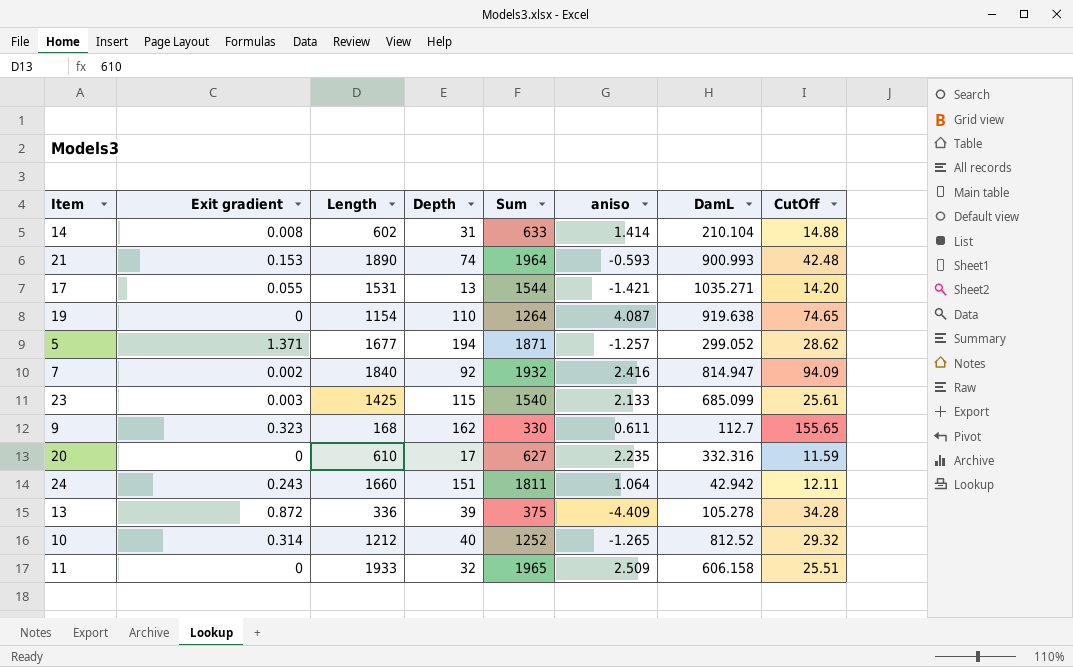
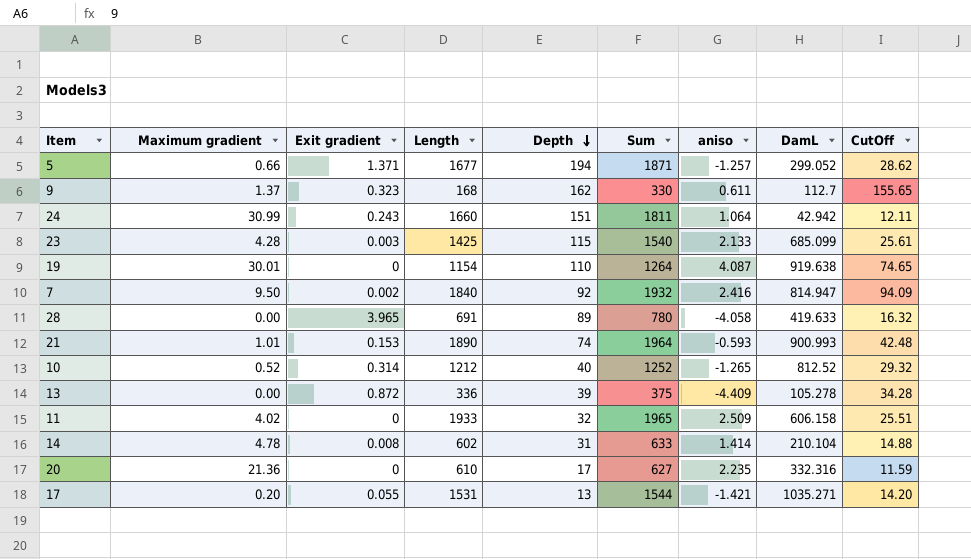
row order: none -> Depth descending
column Maximum gradient | position: none -> 2
row 28: none -> 0.00 | 3.965 | 691 | 89 | 780 | -4.058 | 419.633 | 16.32

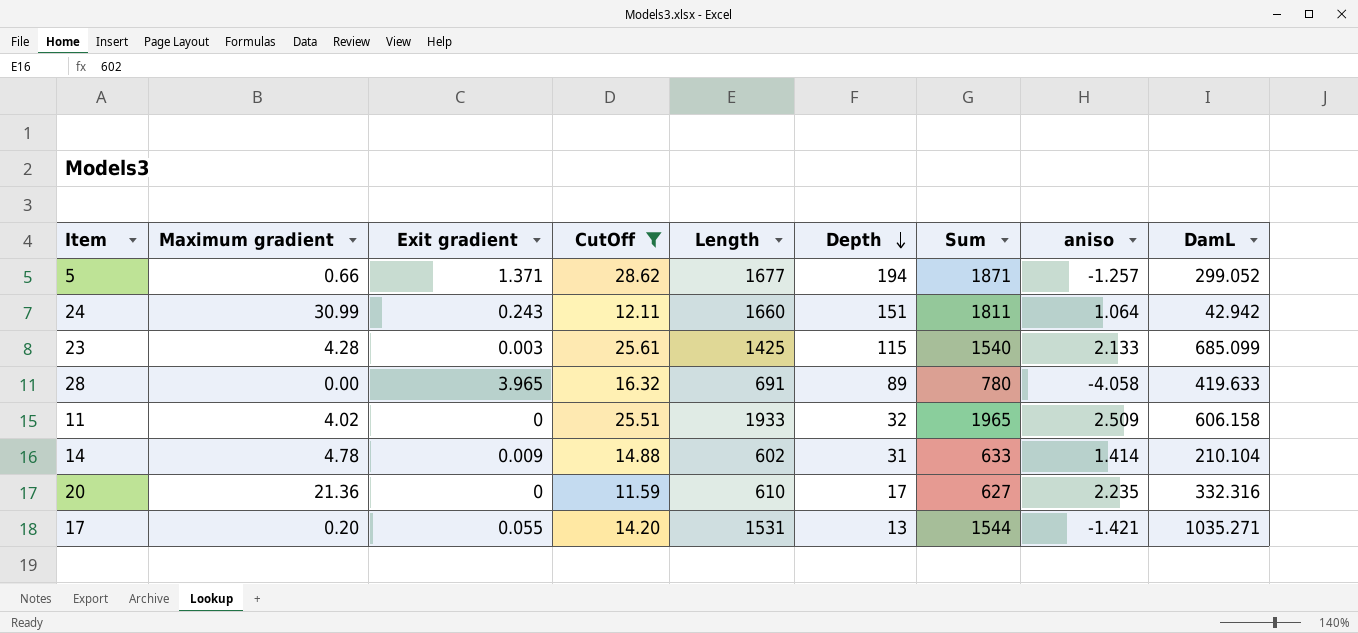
filter: none -> CutOff <= 28.62
column CutOff | position: 9 -> 4
14 | Exit gradient: 0.008 -> 0.009

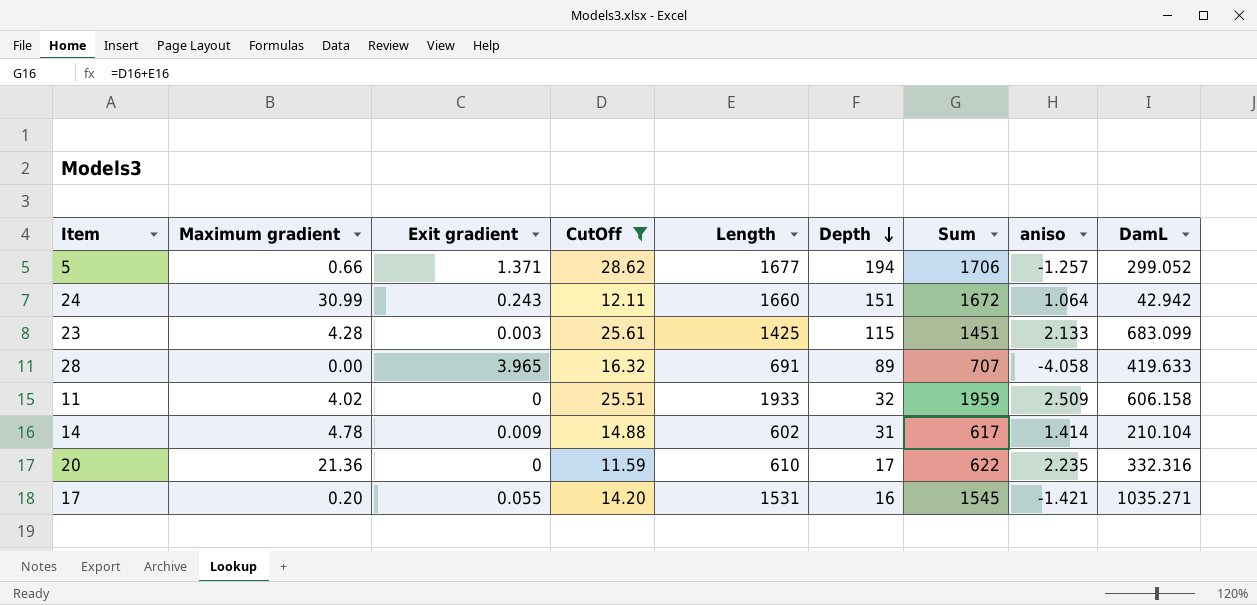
column Sum | formula: [Length] + [Depth] -> [CutOff] + [Length]
23 | DamL: 685.099 -> 683.099
17 | Depth: 13 -> 16

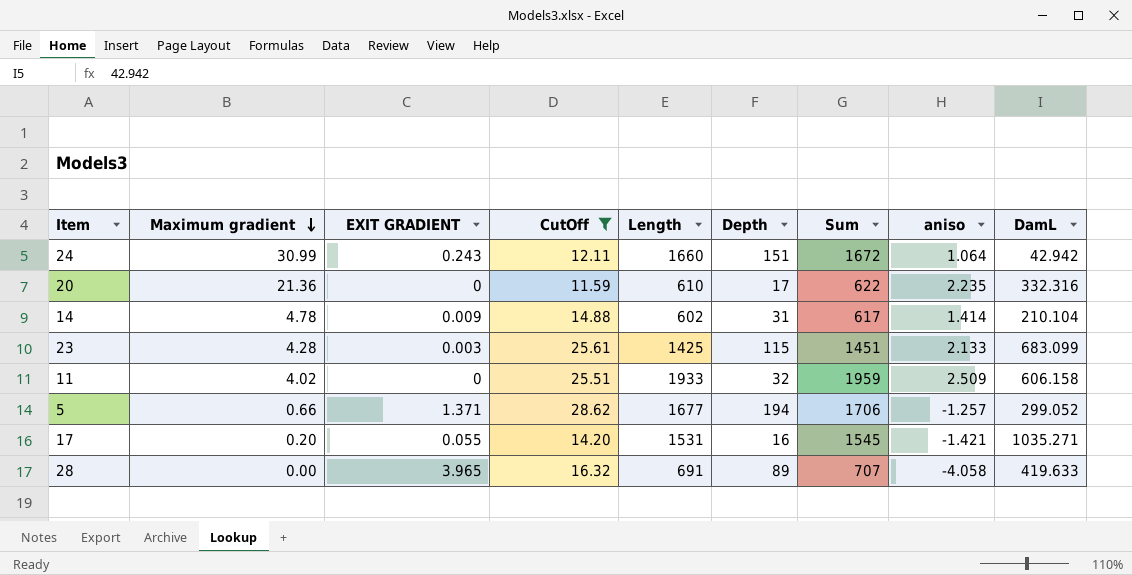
row order: Depth descending -> Maximum gradient descending
column name: Exit gradient -> EXIT GRADIENT

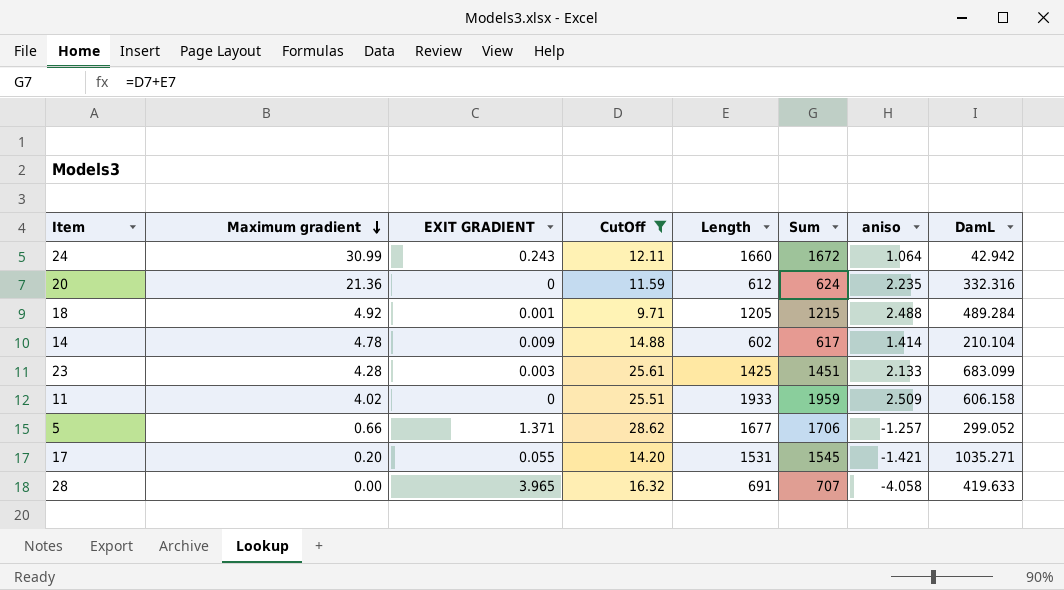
column Depth | position: 6 -> none
20 | Length: 610 -> 612
20 | Sum: 622 -> 624
row 18: none -> 4.92 | 0.001 | 9.71 | 1205 | 1215 | 2.488 | 489.284

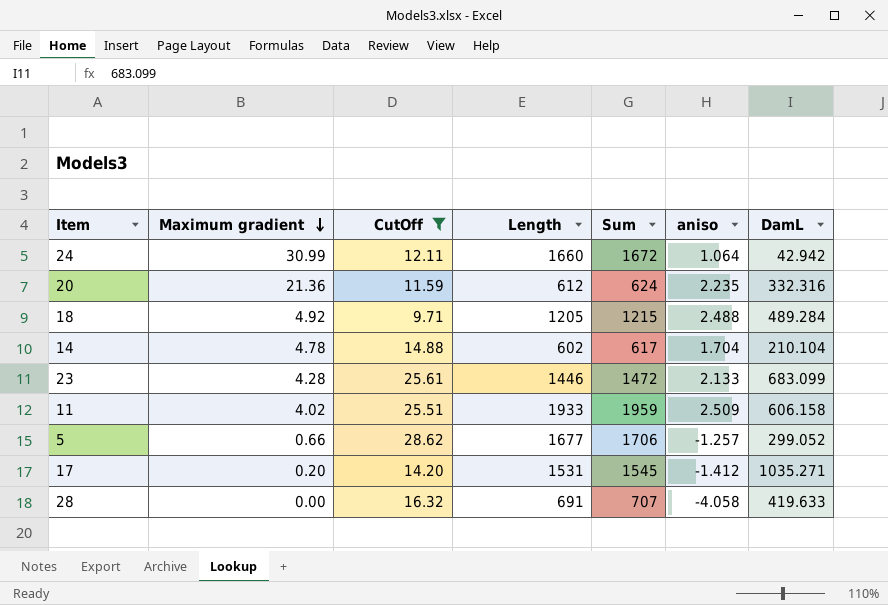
column EXIT GRADIENT | position: 3 -> none
14 | aniso: 1.414 -> 1.704
23 | Length: 1425 -> 1446
23 | Sum: 1451 -> 1472
17 | aniso: -1.421 -> -1.412

